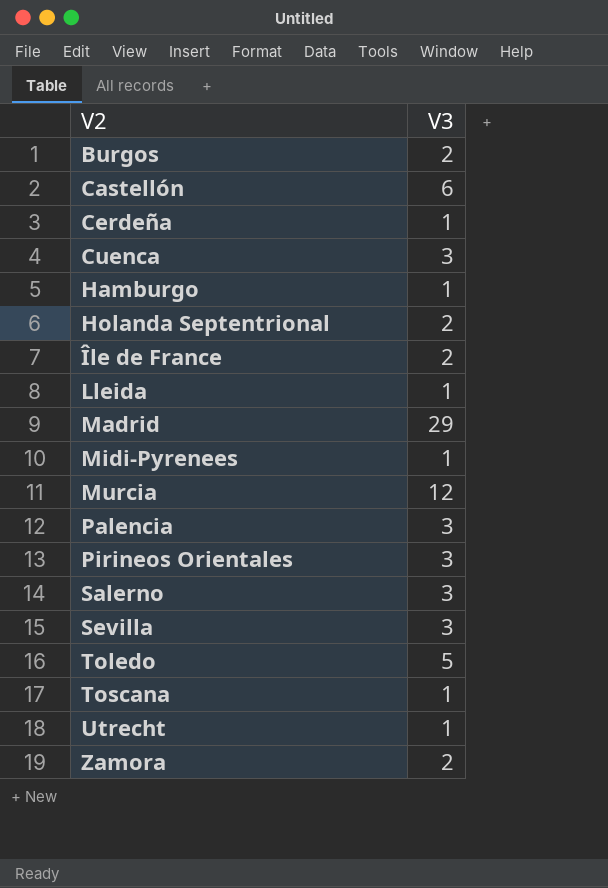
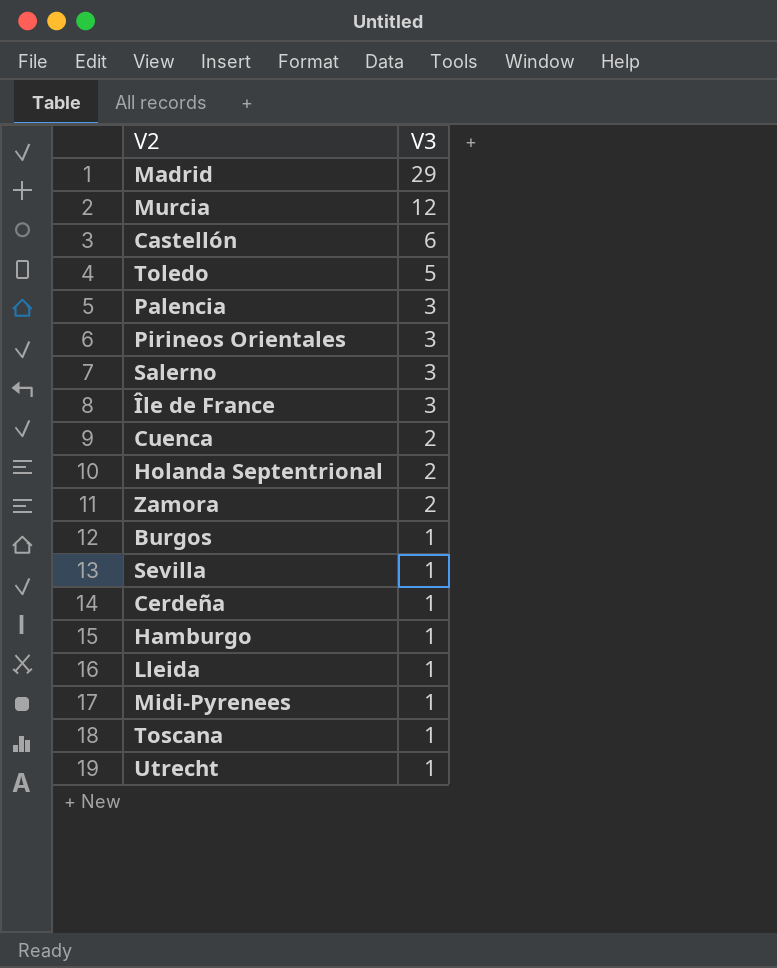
row order: V2 ascending -> V3 descending
Île de France | V3: 2 -> 3
Cuenca | V3: 3 -> 2
Burgos | V3: 2 -> 1
Sevilla | V3: 3 -> 1

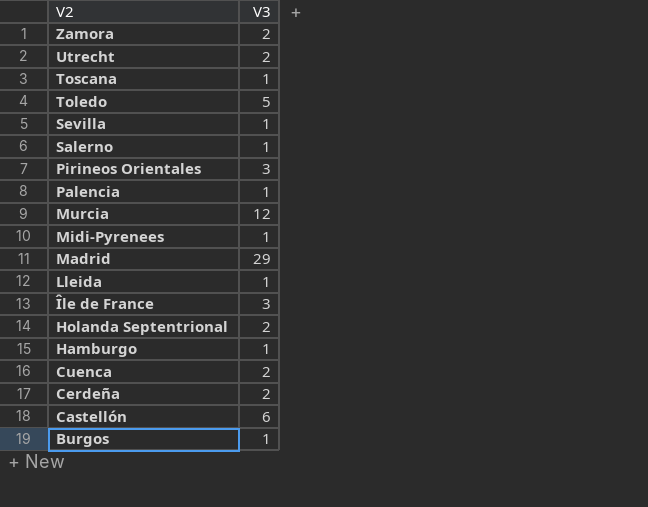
row order: V3 descending -> V2 descending
Utrecht | V3: 1 -> 2
Salerno | V3: 3 -> 1
Palencia | V3: 3 -> 1
Cerdeña | V3: 1 -> 2

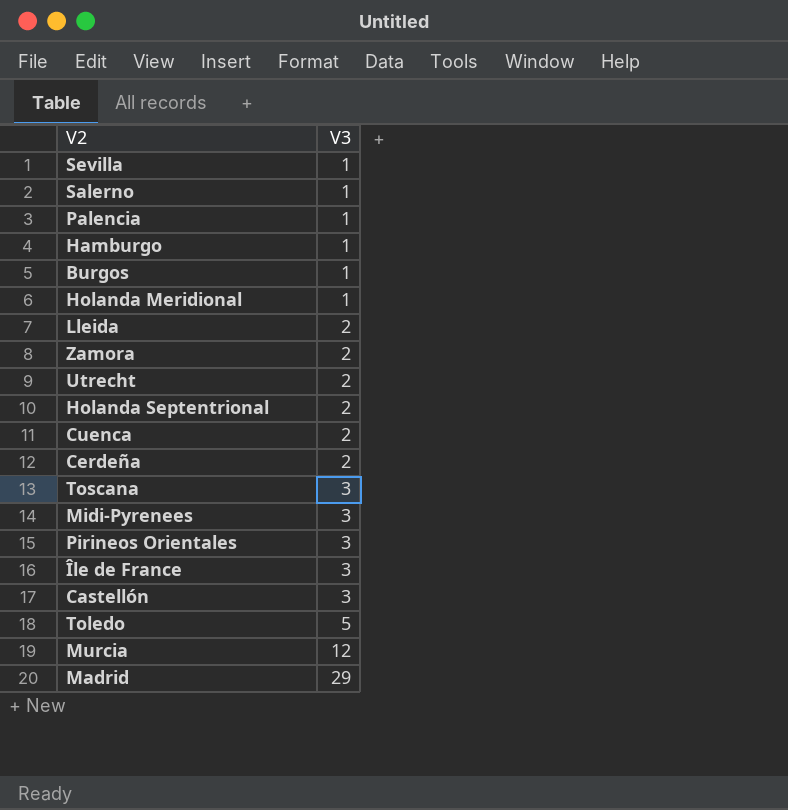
row order: V2 descending -> V3 ascending
row Holanda Meridional: none -> 1
Lleida | V3: 1 -> 2
Toscana | V3: 1 -> 3
Midi-Pyrenees | V3: 1 -> 3
Castellón | V3: 6 -> 3

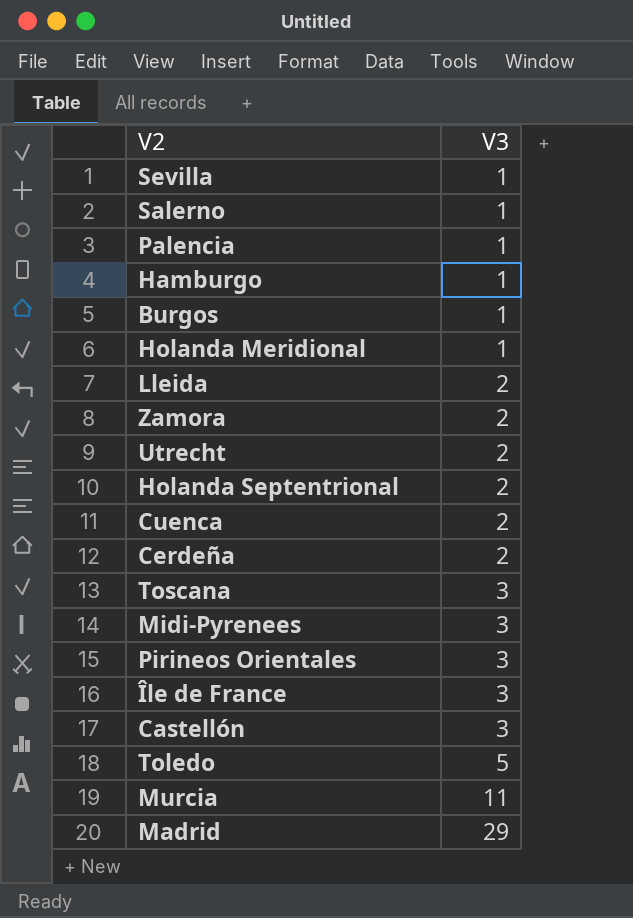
Murcia | V3: 12 -> 11

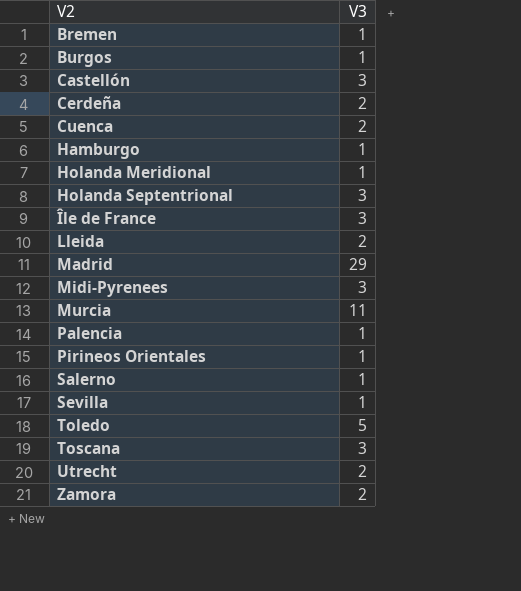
row order: V3 ascending -> V2 ascending
row Bremen: none -> 1
Holanda Septentrional | V3: 2 -> 3
Pirineos Orientales | V3: 3 -> 1

